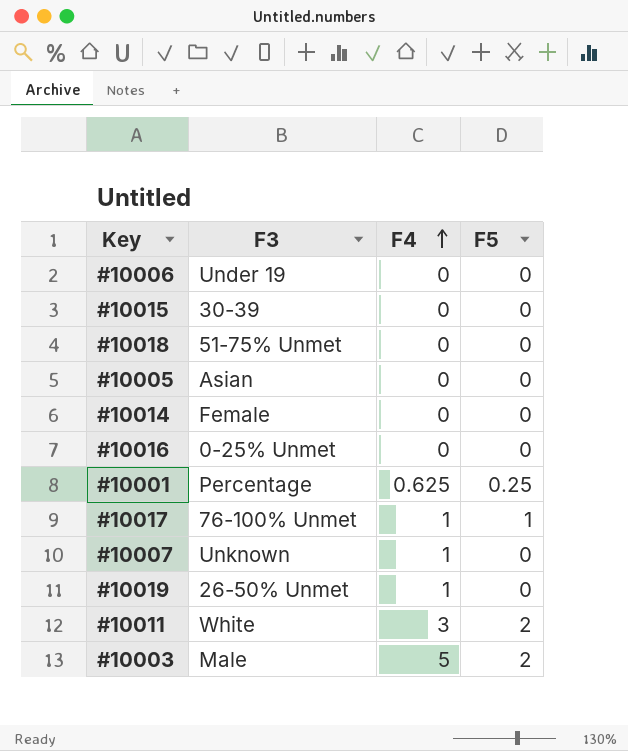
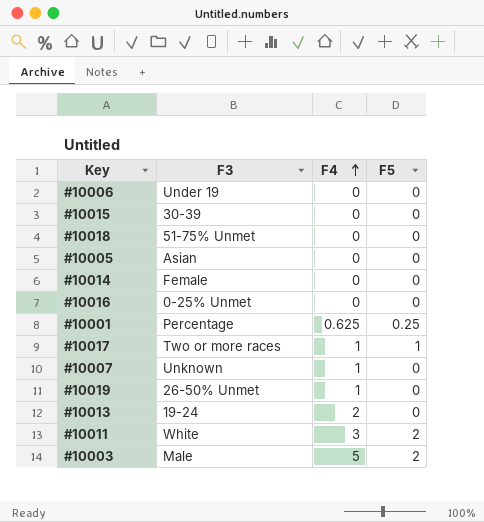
#10017 | F3: 76-100% Unmet -> Two or more races
row #10013: none -> 19-24 | 2 | 0

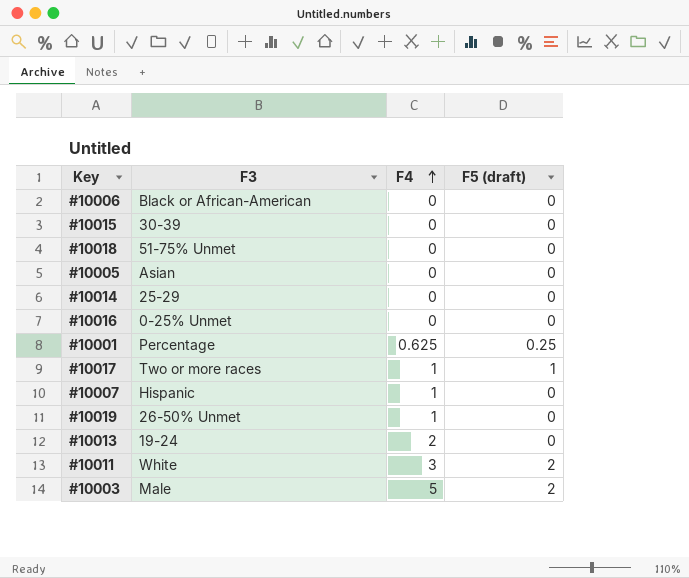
column name: F5 -> F5 (draft)
#10006 | F3: Under 19 -> Black or African-American
#10014 | F3: Female -> 25-29
#10007 | F3: Unknown -> Hispanic

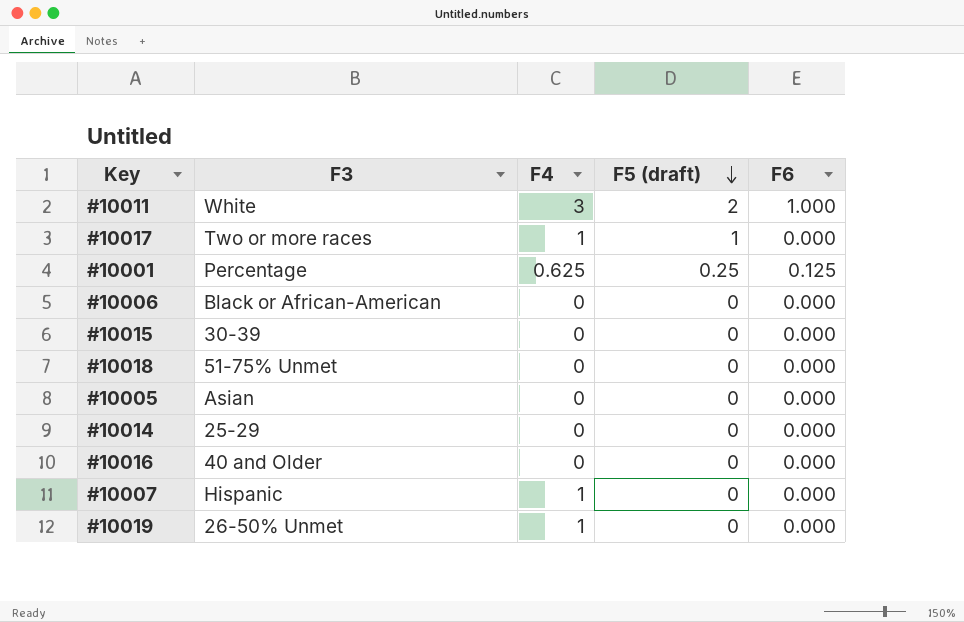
row order: F4 ascending -> F5 (draft) descending
column F6 | position: none -> 5
row #10013: 19-24 | 2 | 0 -> none
row #10003: Male | 5 | 2 -> none
#10016 | F3: 0-25% Unmet -> 40 and Older

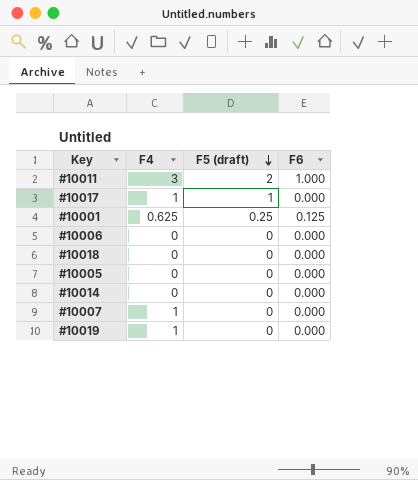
column F3 | position: 2 -> none
row #10015: 30-39 | 0 | 0 | 0.000 -> none
row #10016: 40 and Older | 0 | 0 | 0.000 -> none

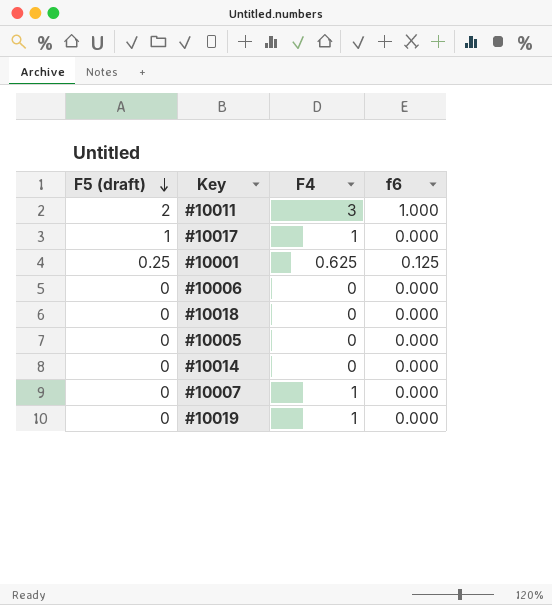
column F5 (draft) | position: 3 -> 1
column name: F6 -> f6

